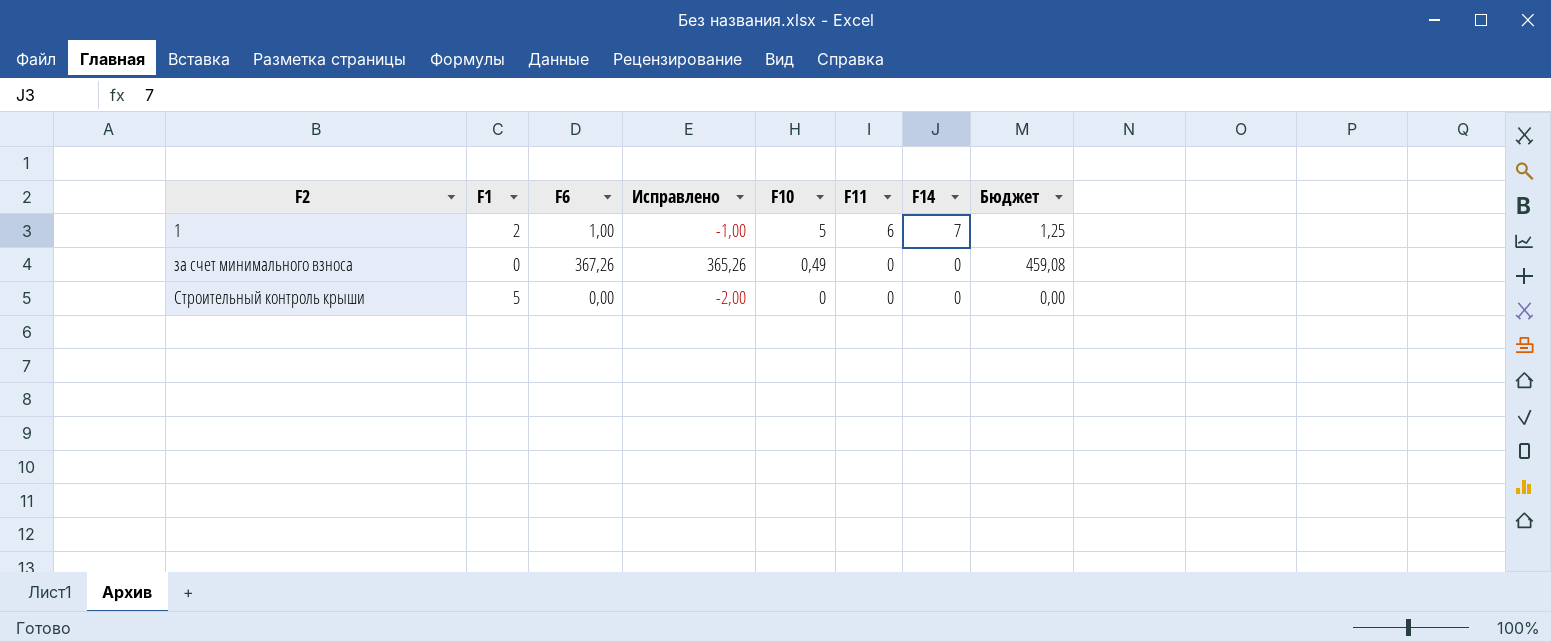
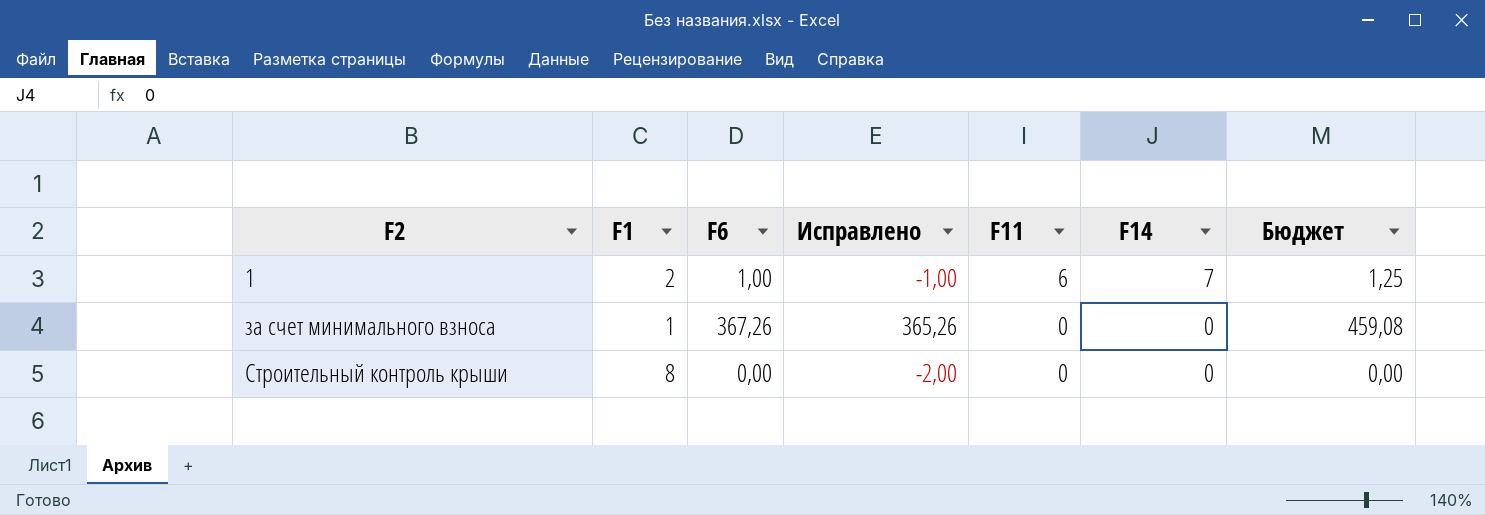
column F10 | position: 5 -> none
за счет минимального взноса | F1: 0 -> 1
Строительный контроль крыши | F1: 5 -> 8

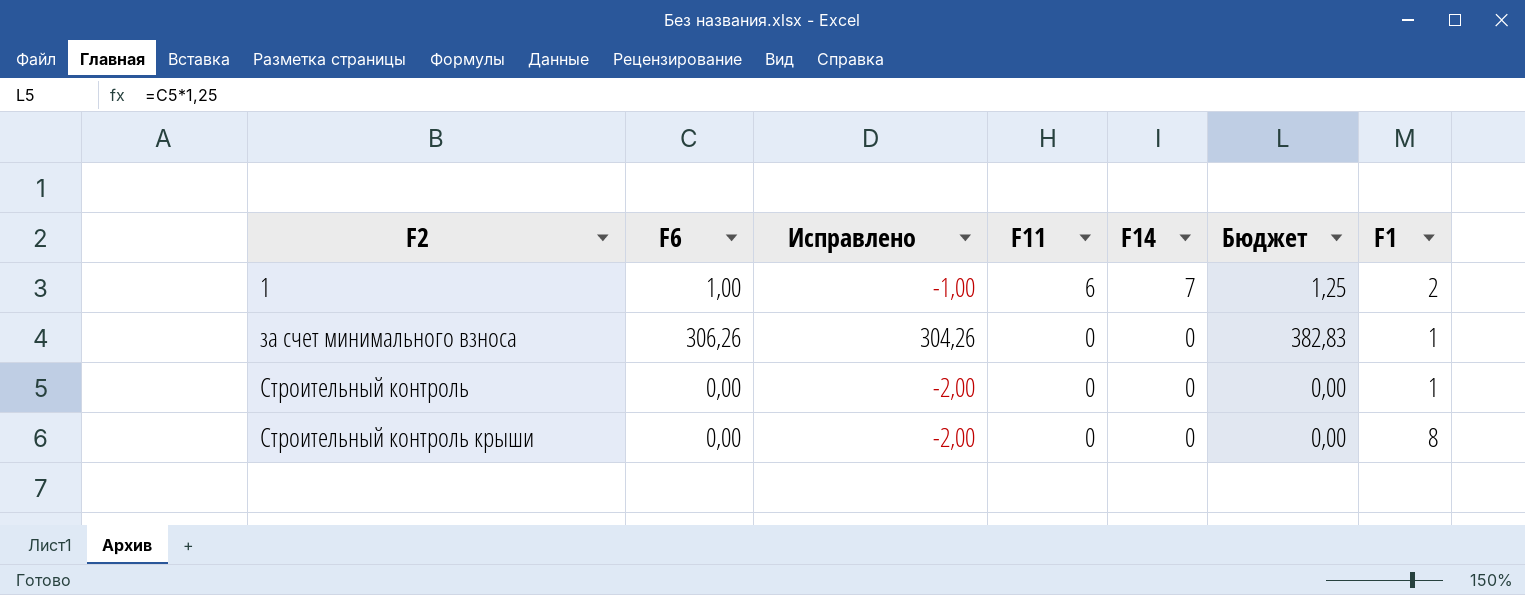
column F1 | position: 2 -> 7
за счет минимального взноса | F6: 367,26 -> 306,26
за счет минимального взноса | Исправлено: 365,26 -> 304,26
за счет минимального взноса | Бюджет: 459,08 -> 382,83
row Строительный контроль: none -> 0,00 | -2,00 | 0 | 0 | 0,00 | 1

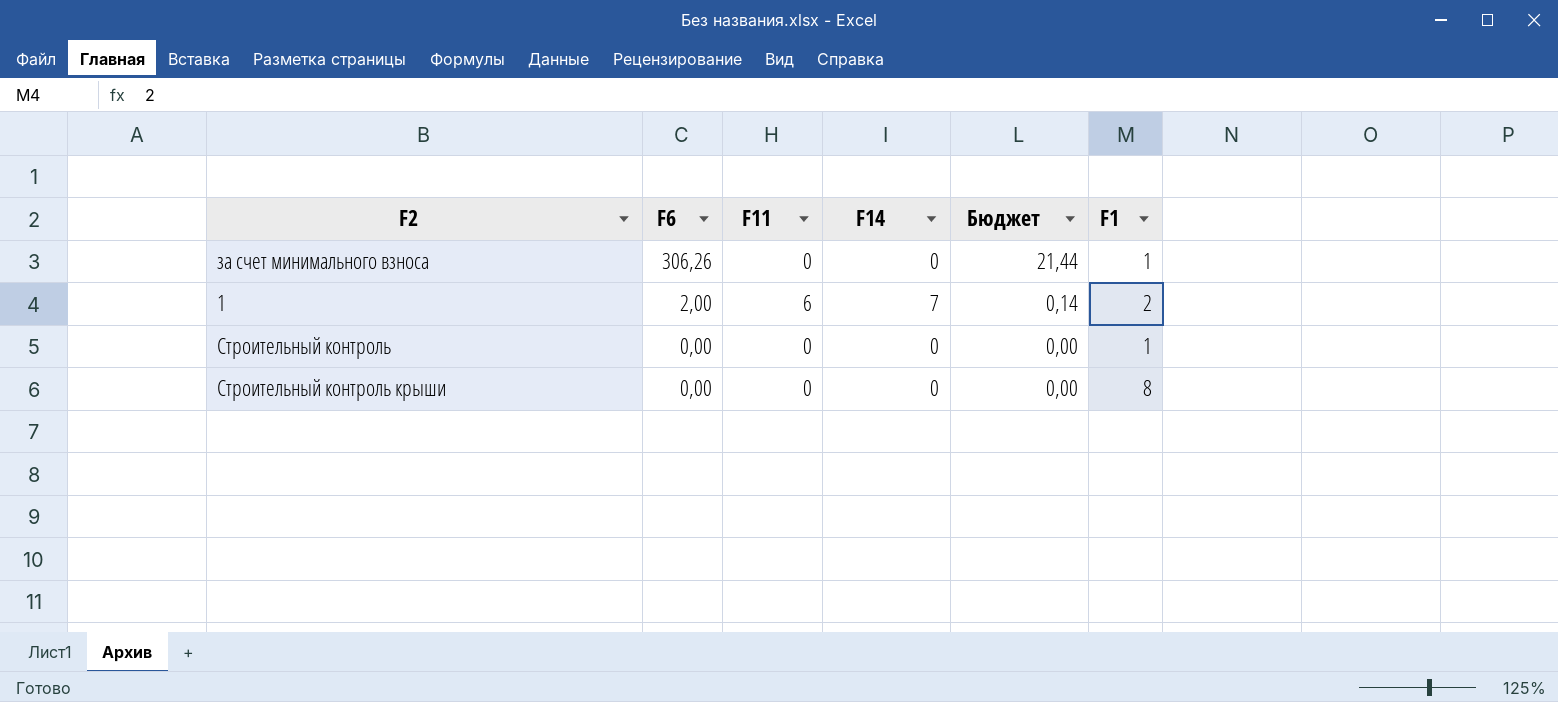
row order: F2 ascending -> F6 descending
column Исправлено | formula: [F6] - 2 -> none
column Бюджет | formula: [F6] * 1,25 -> [F6] * 0,07
1 | F6: 1,00 -> 2,00

